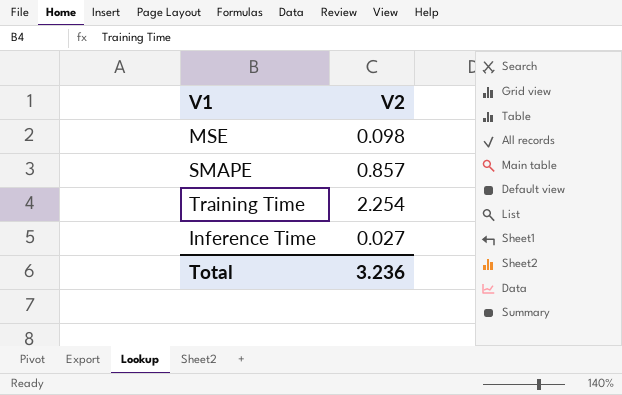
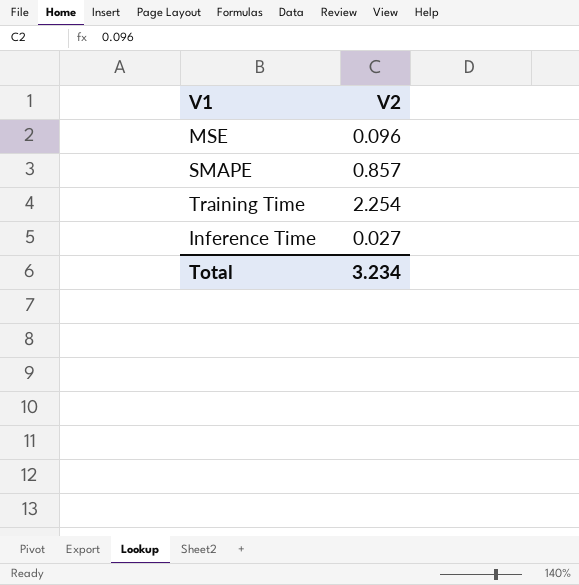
MSE | V2: 0.098 -> 0.096
Total | V2: 3.236 -> 3.234

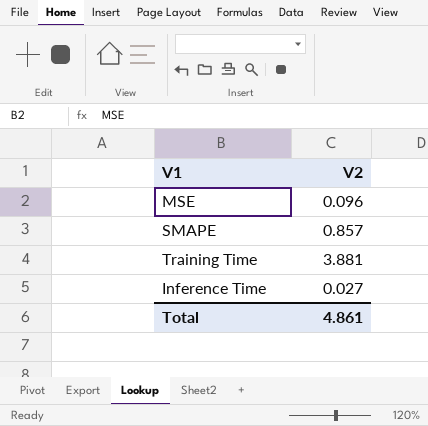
Training Time | V2: 2.254 -> 3.881
Total | V2: 3.234 -> 4.861

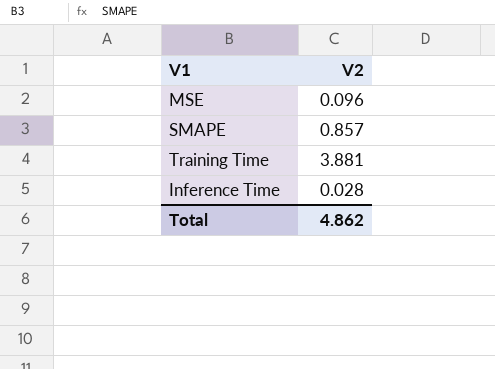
Inference Time | V2: 0.027 -> 0.028
Total | V2: 4.861 -> 4.862

